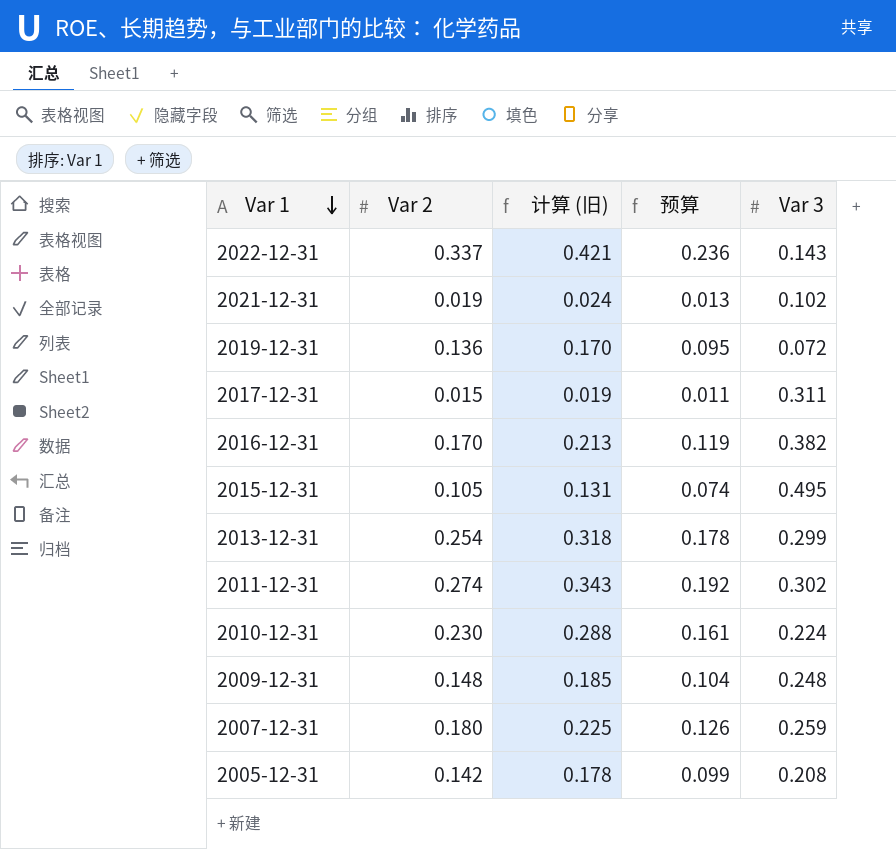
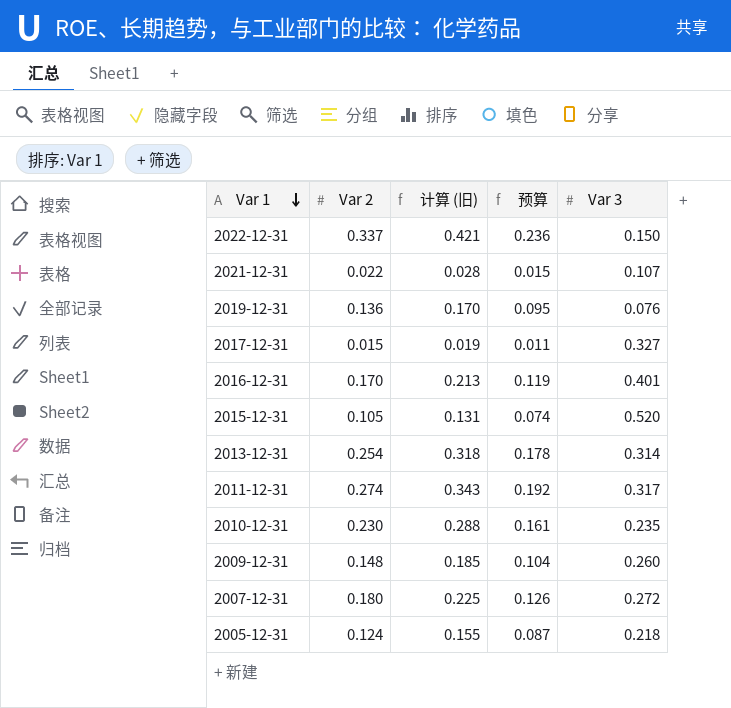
2022-12-31 | Var 3: 0.143 -> 0.150
2021-12-31 | Var 2: 0.019 -> 0.022
2021-12-31 | 计算 (旧): 0.024 -> 0.028
2021-12-31 | 预算: 0.013 -> 0.015
2021-12-31 | Var 3: 0.102 -> 0.107
2019-12-31 | Var 3: 0.072 -> 0.076
2017-12-31 | Var 3: 0.311 -> 0.327
2016-12-31 | Var 3: 0.382 -> 0.401
2015-12-31 | Var 3: 0.495 -> 0.520
2013-12-31 | Var 3: 0.299 -> 0.314
2011-12-31 | Var 3: 0.302 -> 0.317
2010-12-31 | Var 3: 0.224 -> 0.235
2009-12-31 | Var 3: 0.248 -> 0.260
2007-12-31 | Var 3: 0.259 -> 0.272
2005-12-31 | Var 2: 0.142 -> 0.124
2005-12-31 | 计算 (旧): 0.178 -> 0.155
2005-12-31 | 预算: 0.099 -> 0.087
2005-12-31 | Var 3: 0.208 -> 0.218

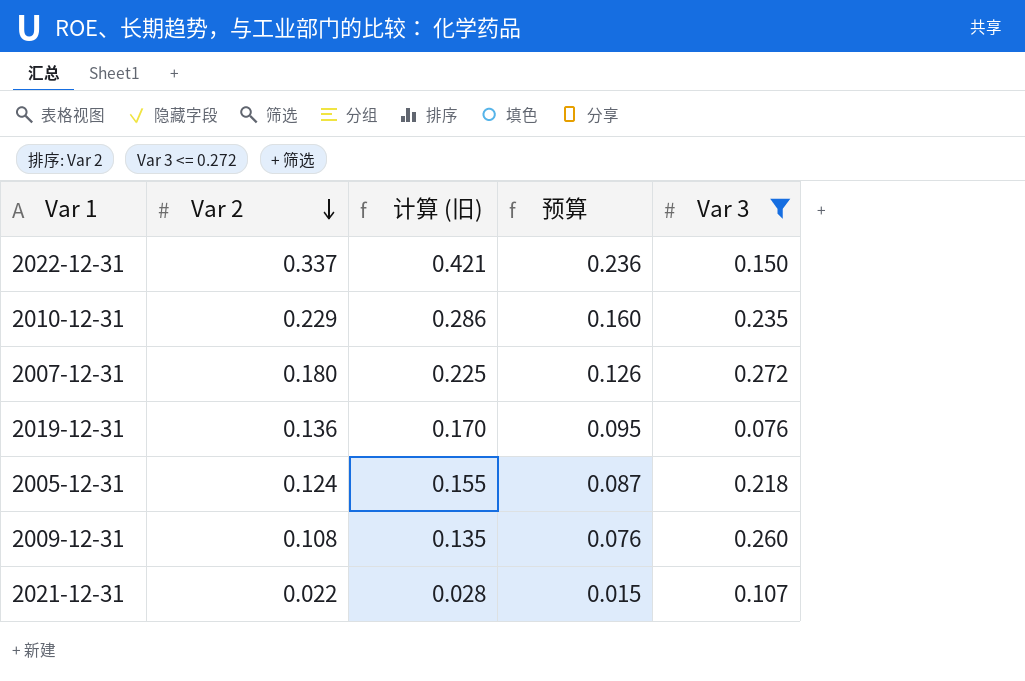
filter: none -> Var 3 <= 0.272
row order: Var 1 descending -> Var 2 descending
2010-12-31 | Var 2: 0.230 -> 0.229
2010-12-31 | 计算 (旧): 0.288 -> 0.286
2010-12-31 | 预算: 0.161 -> 0.160
2009-12-31 | Var 2: 0.148 -> 0.108
2009-12-31 | 计算 (旧): 0.185 -> 0.135
2009-12-31 | 预算: 0.104 -> 0.076

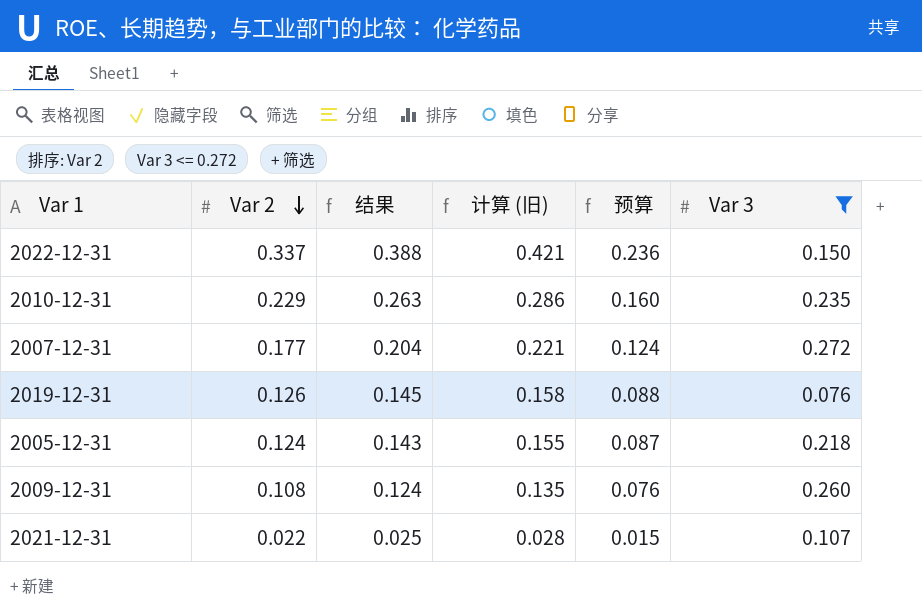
column 结果 | formula: none -> [Var 2] * 1.15
2007-12-31 | Var 2: 0.180 -> 0.177
2007-12-31 | 计算 (旧): 0.225 -> 0.221
2007-12-31 | 预算: 0.126 -> 0.124
2019-12-31 | Var 2: 0.136 -> 0.126
2019-12-31 | 计算 (旧): 0.170 -> 0.158
2019-12-31 | 预算: 0.095 -> 0.088

